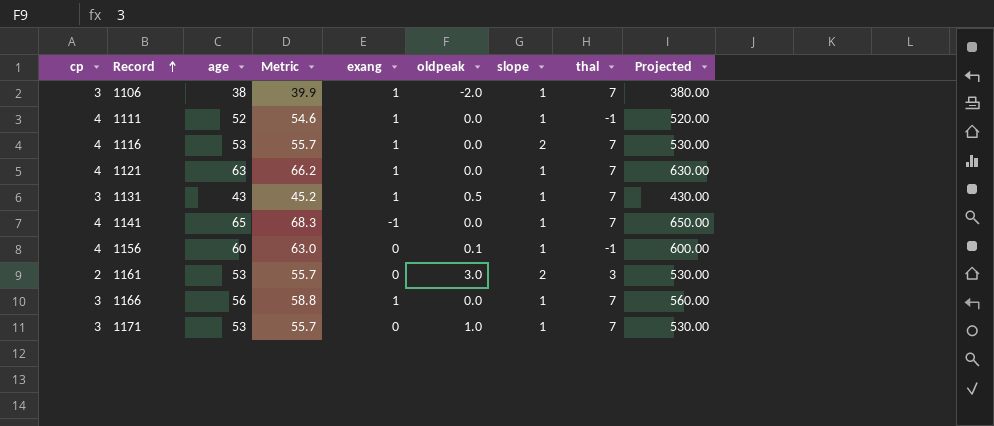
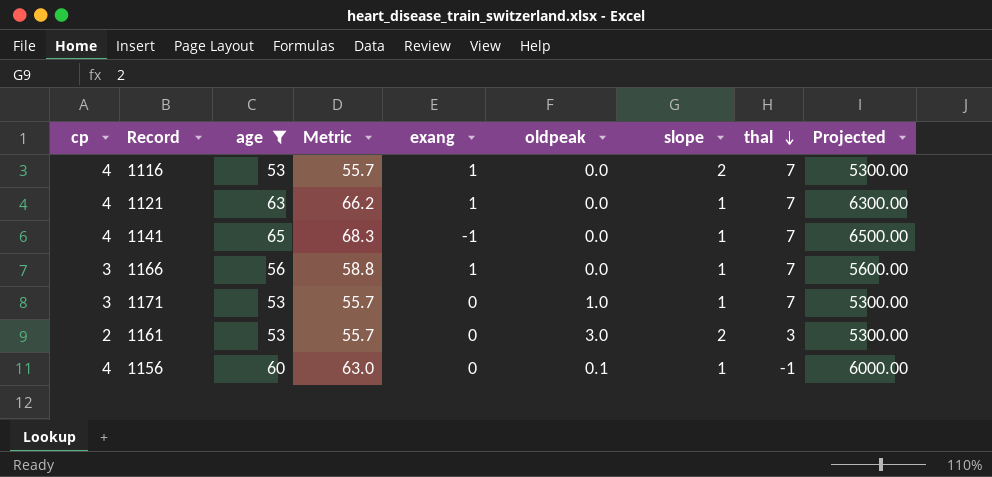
filter: none -> age >= 53
row order: Record ascending -> thal descending
column Projected | formula: [age] * 10 -> [age] * 100

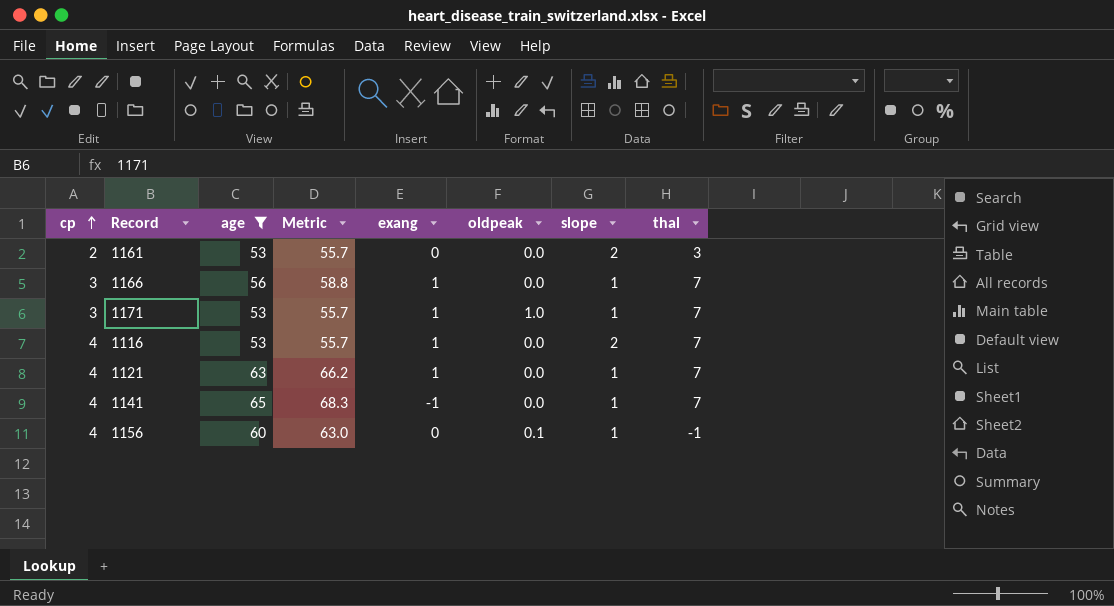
row order: thal descending -> cp ascending
column Projected | formula: [age] * 100 -> none
1161 | oldpeak: 3.0 -> 0.0
1171 | exang: 0 -> 1

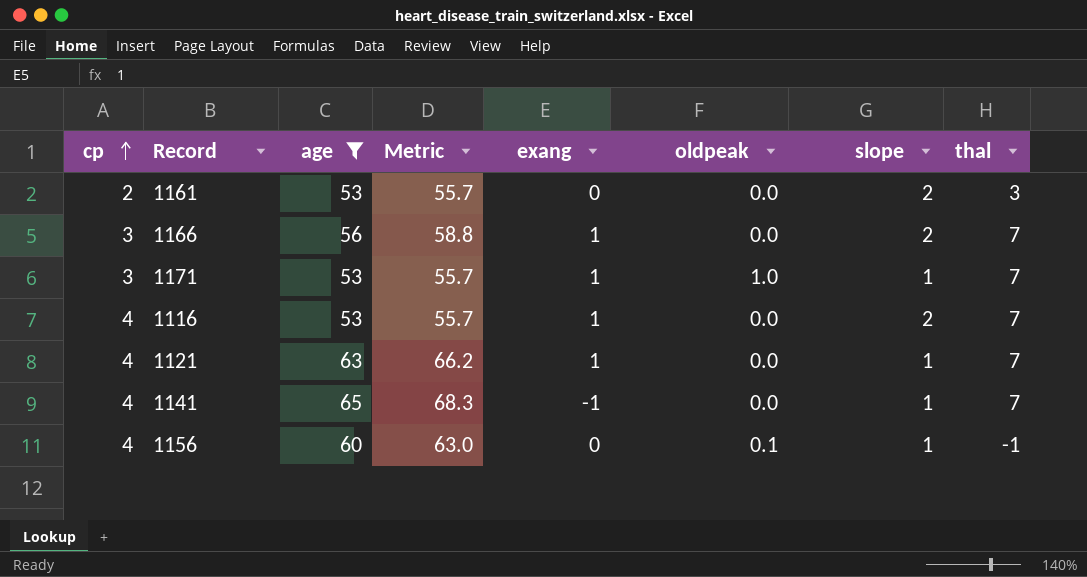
1166 | slope: 1 -> 2

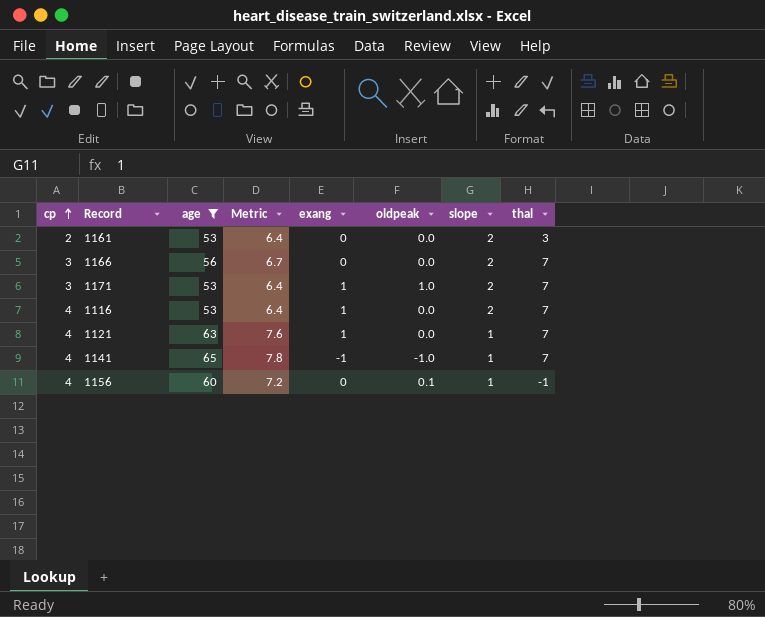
column Metric | formula: [age] * 1.05 -> [age] * 0.12
1166 | exang: 1 -> 0
1171 | slope: 1 -> 2
1141 | oldpeak: 0.0 -> -1.0

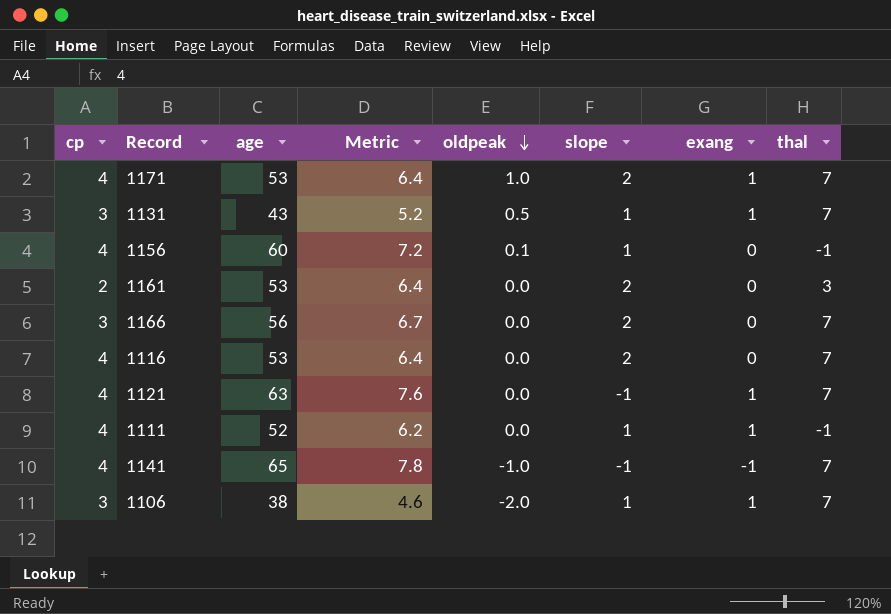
filter: age >= 53 -> none
row order: cp ascending -> oldpeak descending
column exang | position: 5 -> 7
1171 | cp: 3 -> 4
1116 | exang: 1 -> 0
1121 | slope: 1 -> -1
1141 | slope: 1 -> -1

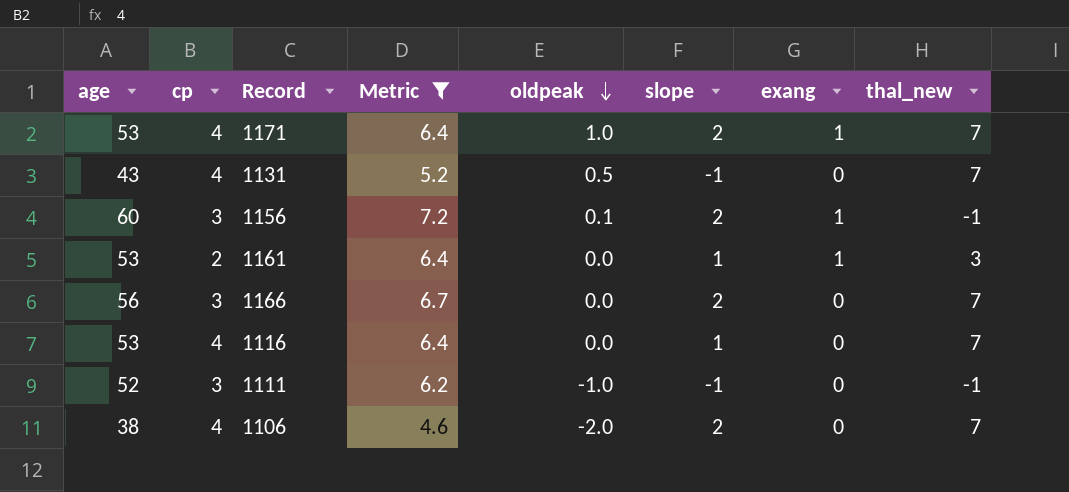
filter: none -> Metric <= 7.2
column age | position: 3 -> 1
column name: thal -> thal_new
1131 | cp: 3 -> 4
1131 | slope: 1 -> -1
1131 | exang: 1 -> 0
1156 | cp: 4 -> 3
1156 | slope: 1 -> 2
1156 | exang: 0 -> 1
1161 | slope: 2 -> 1
1161 | exang: 0 -> 1
1116 | slope: 2 -> 1
1111 | cp: 4 -> 3
1111 | oldpeak: 0.0 -> -1.0
1111 | slope: 1 -> -1
1111 | exang: 1 -> 0
1106 | cp: 3 -> 4
1106 | slope: 1 -> 2
1106 | exang: 1 -> 0

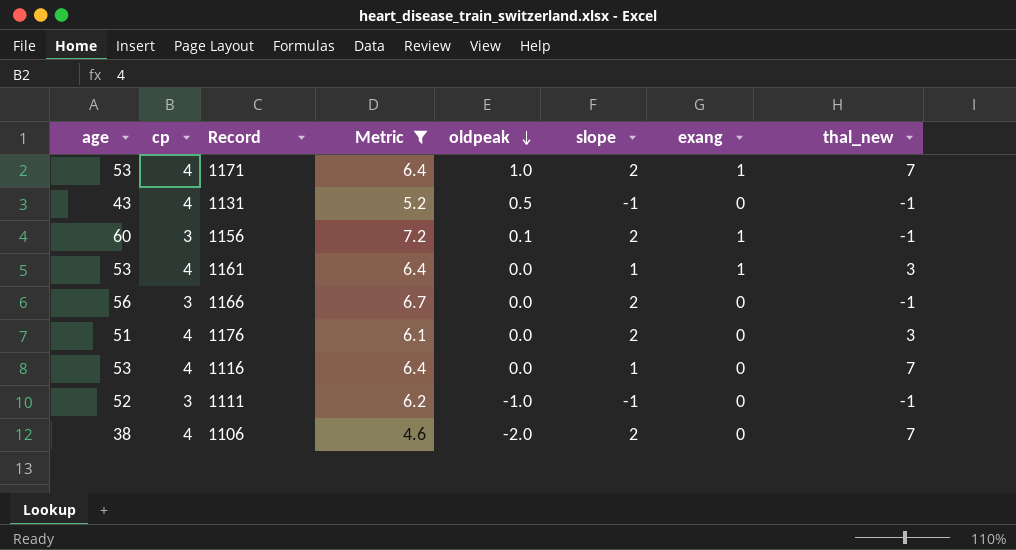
1131 | thal_new: 7 -> -1
1161 | cp: 2 -> 4
1166 | thal_new: 7 -> -1
row 1176: none -> 51 | 4 | 6.1 | 0.0 | 2 | 0 | 3

